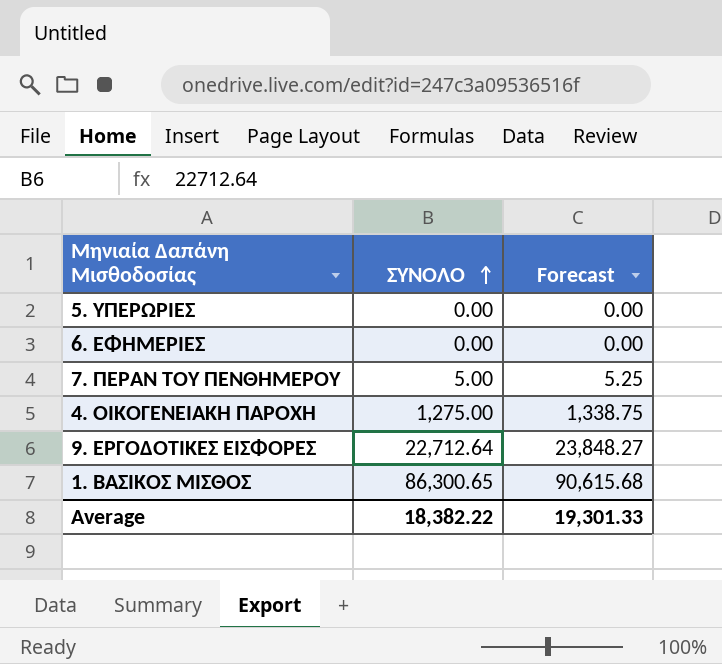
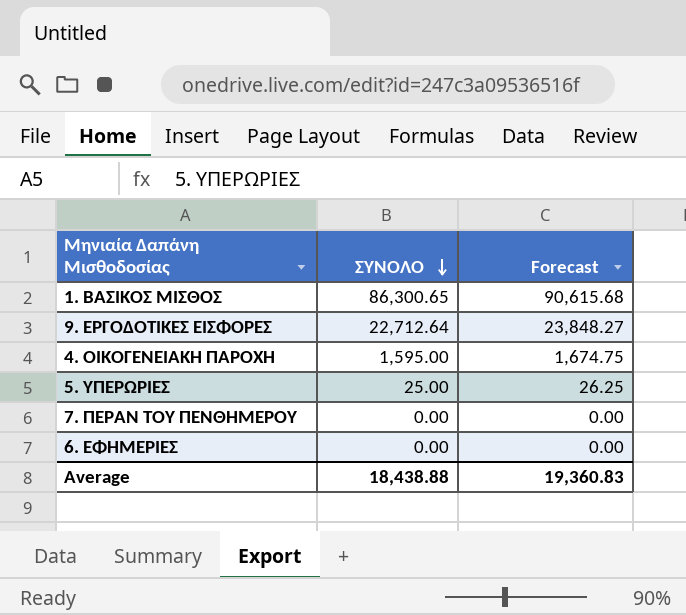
row order: ΣΥΝΟΛΟ ascending -> ΣΥΝΟΛΟ descending
4. ΟΙΚΟΓΕΝΕΙΑΚΗ ΠΑΡΟΧΗ | ΣΥΝΟΛΟ: 1,275.00 -> 1,595.00
4. ΟΙΚΟΓΕΝΕΙΑΚΗ ΠΑΡΟΧΗ | Forecast: 1,338.75 -> 1,674.75
5. ΥΠΕΡΩΡΙΕΣ | ΣΥΝΟΛΟ: 0.00 -> 25.00
5. ΥΠΕΡΩΡΙΕΣ | Forecast: 0.00 -> 26.25
7. ΠΕΡΑΝ ΤΟΥ ΠΕΝΘΗΜΕΡΟΥ | ΣΥΝΟΛΟ: 5.00 -> 0.00
7. ΠΕΡΑΝ ΤΟΥ ΠΕΝΘΗΜΕΡΟΥ | Forecast: 5.25 -> 0.00
Average | ΣΥΝΟΛΟ: 18,382.22 -> 18,438.88
Average | Forecast: 19,301.33 -> 19,360.83

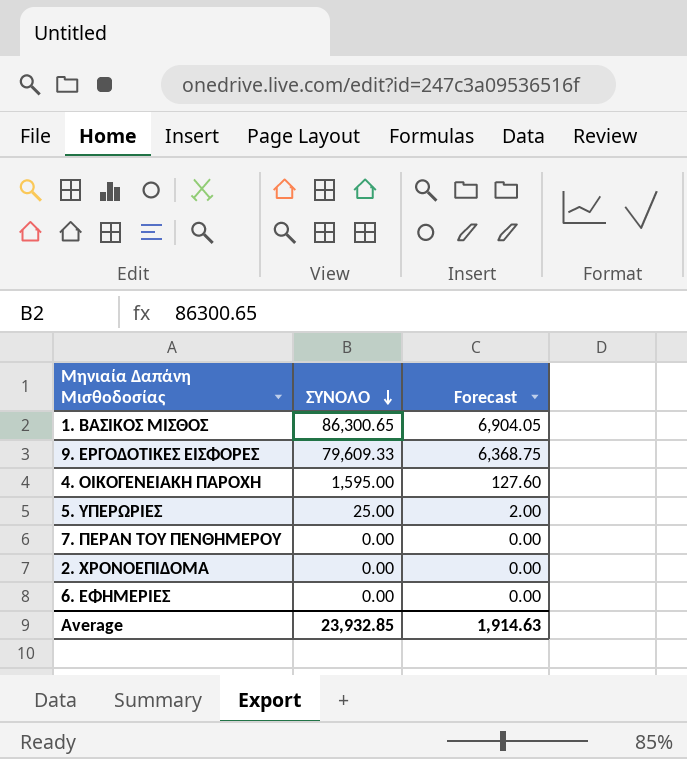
column Forecast | formula: [ΣΥΝΟΛΟ] * 1.05 -> [ΣΥΝΟΛΟ] * 0.08
9. ΕΡΓΟΔΟΤΙΚΕΣ ΕΙΣΦΟΡΕΣ | ΣΥΝΟΛΟ: 22,712.64 -> 79,609.33
row 2. ΧΡΟΝΟΕΠΙΔΟΜΑ: none -> 0.00 | 0.00
Average | ΣΥΝΟΛΟ: 18,438.88 -> 23,932.85
Average | Forecast: 19,360.83 -> 1,914.63

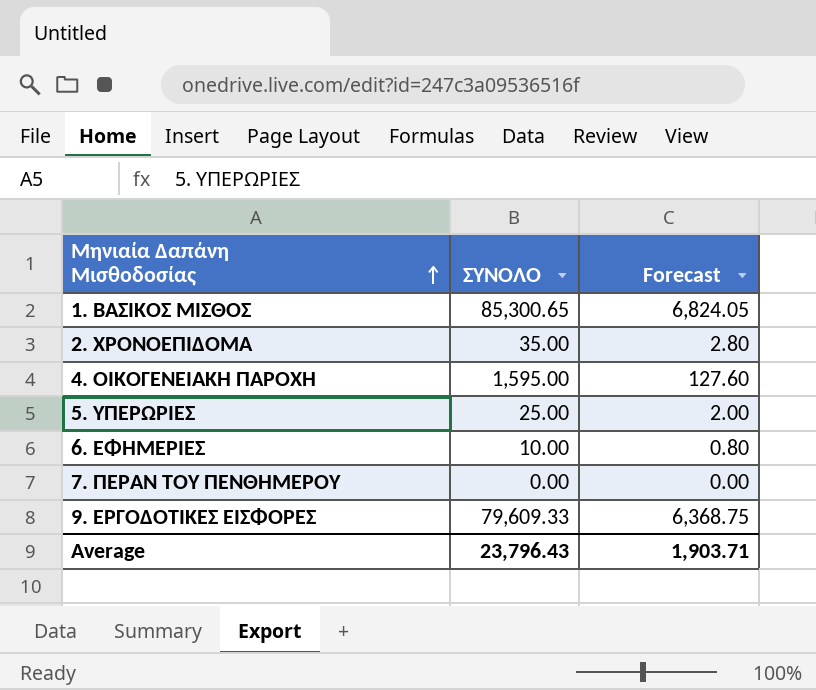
row order: ΣΥΝΟΛΟ descending -> Μηνιαία Δαπάνη Μισθοδοσίας ascending
1. ΒΑΣΙΚΟΣ ΜΙΣΘΟΣ | ΣΥΝΟΛΟ: 86,300.65 -> 85,300.65
1. ΒΑΣΙΚΟΣ ΜΙΣΘΟΣ | Forecast: 6,904.05 -> 6,824.05
2. ΧΡΟΝΟΕΠΙΔΟΜΑ | ΣΥΝΟΛΟ: 0.00 -> 35.00
2. ΧΡΟΝΟΕΠΙΔΟΜΑ | Forecast: 0.00 -> 2.80
6. ΕΦΗΜΕΡΙΕΣ | ΣΥΝΟΛΟ: 0.00 -> 10.00
6. ΕΦΗΜΕΡΙΕΣ | Forecast: 0.00 -> 0.80
Average | ΣΥΝΟΛΟ: 23,932.85 -> 23,796.43
Average | Forecast: 1,914.63 -> 1,903.71

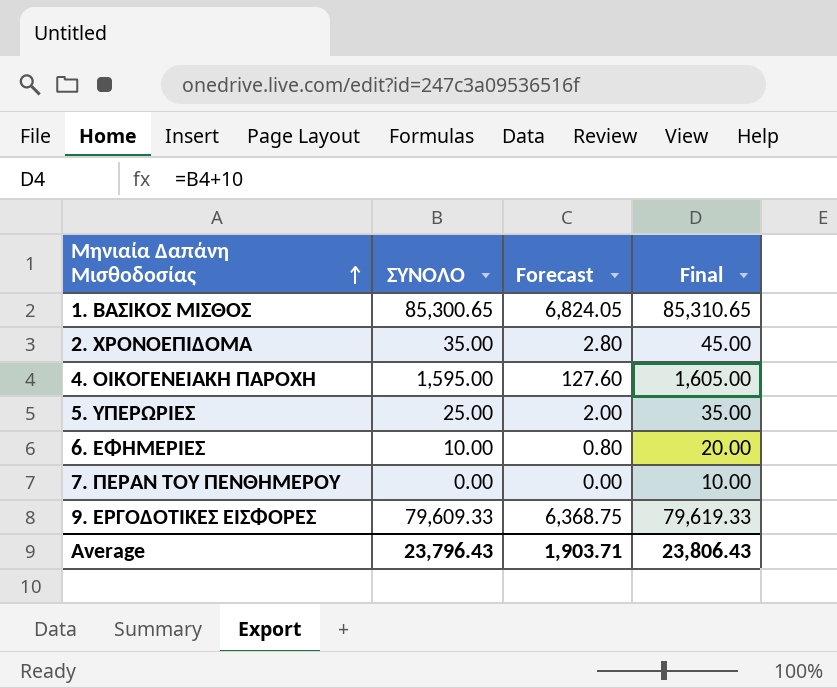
column Final | formula: none -> [ΣΥΝΟΛΟ] + 10

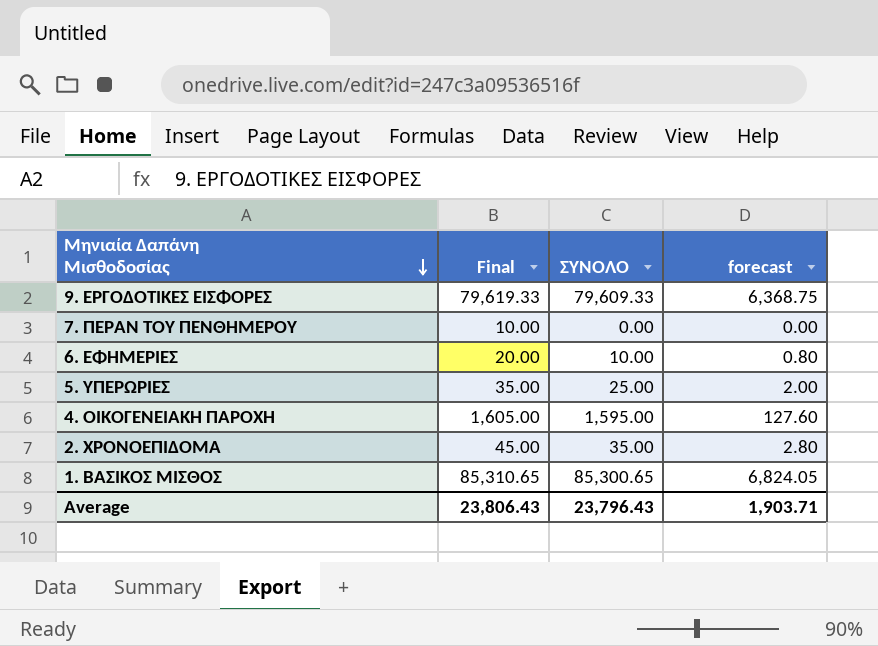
row order: Μηνιαία Δαπάνη Μισθοδοσίας ascending -> Μηνιαία Δαπάνη Μισθοδοσίας descending
column Final | position: 4 -> 2
column name: Forecast -> forecast

